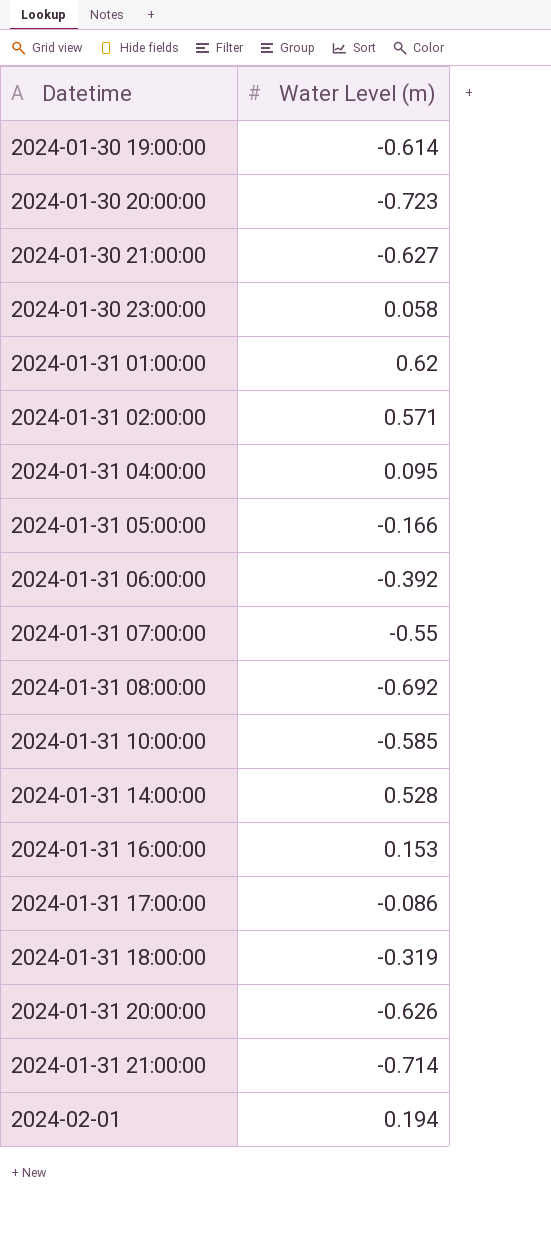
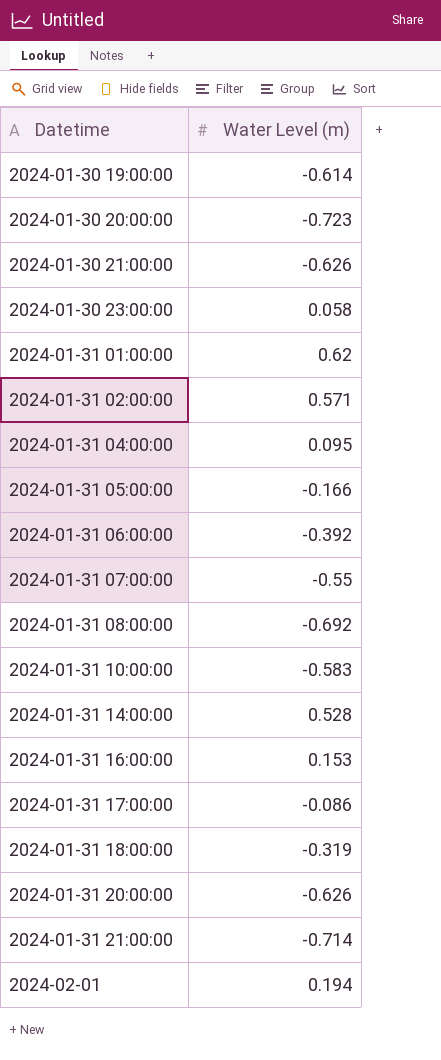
2024-01-30 21:00:00 | Water Level (m): -0.627 -> -0.626
2024-01-31 10:00:00 | Water Level (m): -0.585 -> -0.583

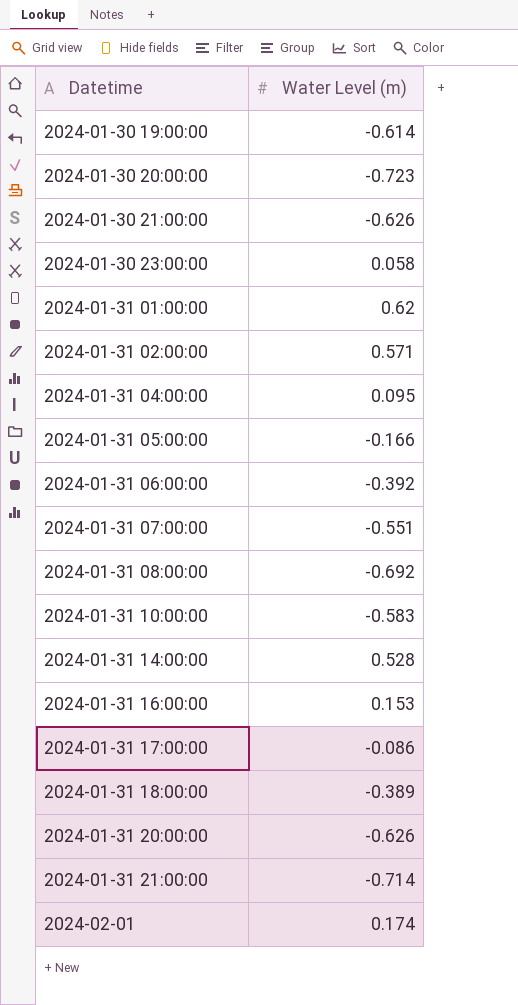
2024-01-31 07:00:00 | Water Level (m): -0.55 -> -0.551
2024-01-31 18:00:00 | Water Level (m): -0.319 -> -0.389
2024-02-01 | Water Level (m): 0.194 -> 0.174

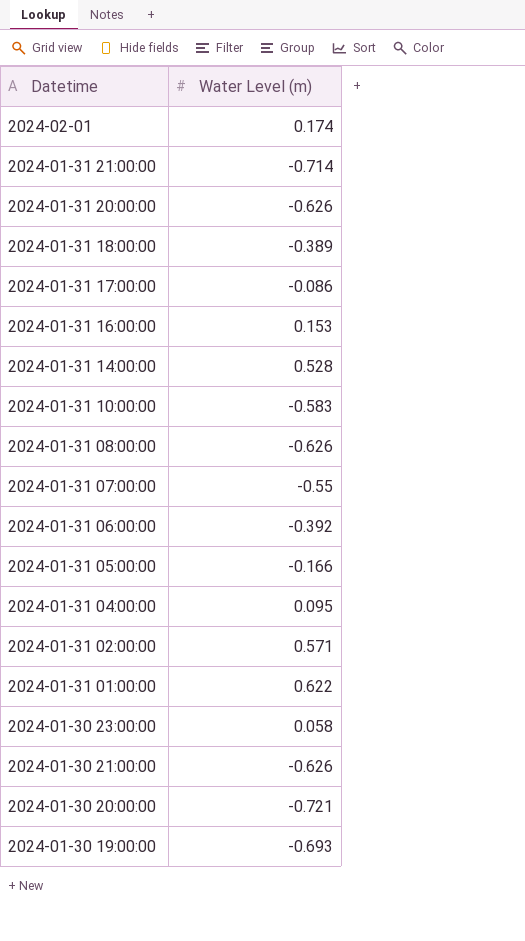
row order: Datetime ascending -> Datetime descending
2024-01-31 08:00:00 | Water Level (m): -0.692 -> -0.626
2024-01-31 07:00:00 | Water Level (m): -0.551 -> -0.55
2024-01-31 01:00:00 | Water Level (m): 0.62 -> 0.622
2024-01-30 20:00:00 | Water Level (m): -0.723 -> -0.721
2024-01-30 19:00:00 | Water Level (m): -0.614 -> -0.693

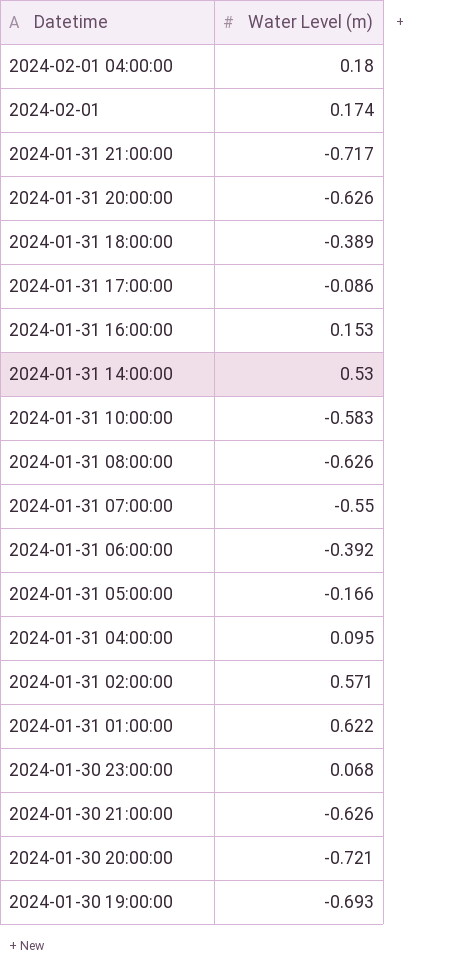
row 2024-02-01 04:00:00: none -> 0.18
2024-01-31 21:00:00 | Water Level (m): -0.714 -> -0.717
2024-01-31 14:00:00 | Water Level (m): 0.528 -> 0.53
2024-01-30 23:00:00 | Water Level (m): 0.058 -> 0.068

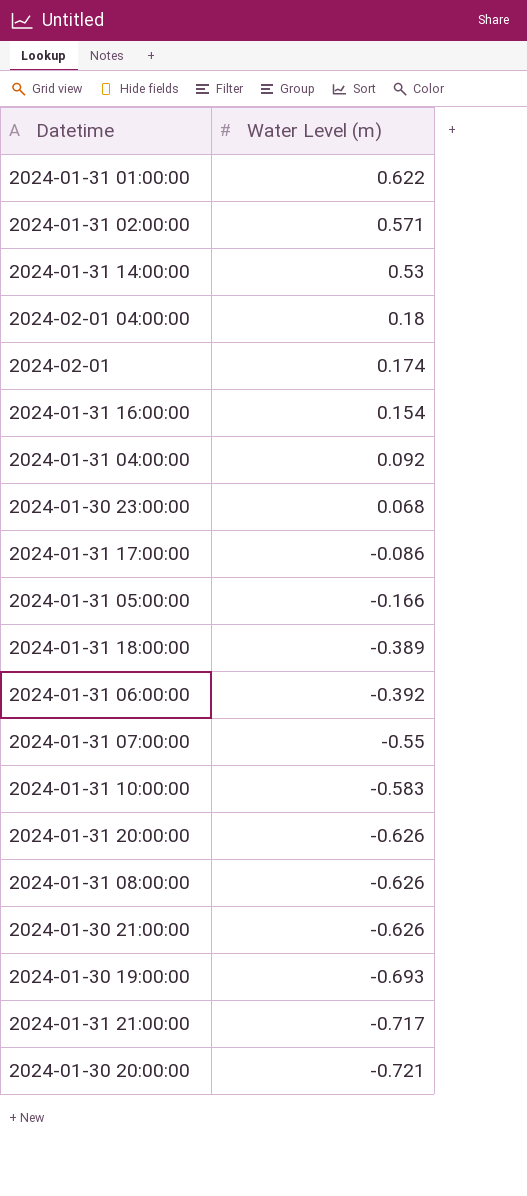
row order: Datetime descending -> Water Level (m) descending
2024-01-31 16:00:00 | Water Level (m): 0.153 -> 0.154
2024-01-31 04:00:00 | Water Level (m): 0.095 -> 0.092

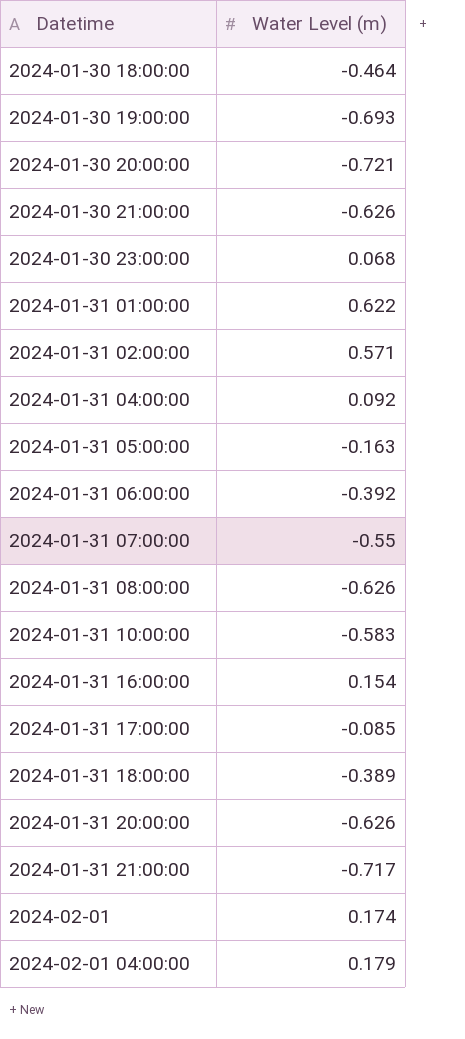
row order: Water Level (m) descending -> Datetime ascending
row 2024-01-31 14:00:00: 0.53 -> none
row 2024-01-30 18:00:00: none -> -0.464
2024-01-31 05:00:00 | Water Level (m): -0.166 -> -0.163
2024-01-31 17:00:00 | Water Level (m): -0.086 -> -0.085
2024-02-01 04:00:00 | Water Level (m): 0.18 -> 0.179

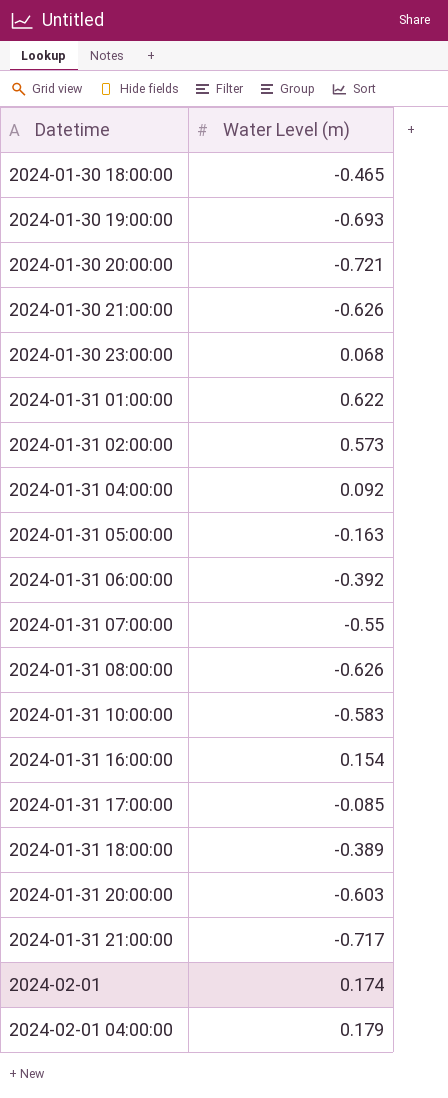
2024-01-30 18:00:00 | Water Level (m): -0.464 -> -0.465
2024-01-31 02:00:00 | Water Level (m): 0.571 -> 0.573
2024-01-31 20:00:00 | Water Level (m): -0.626 -> -0.603

